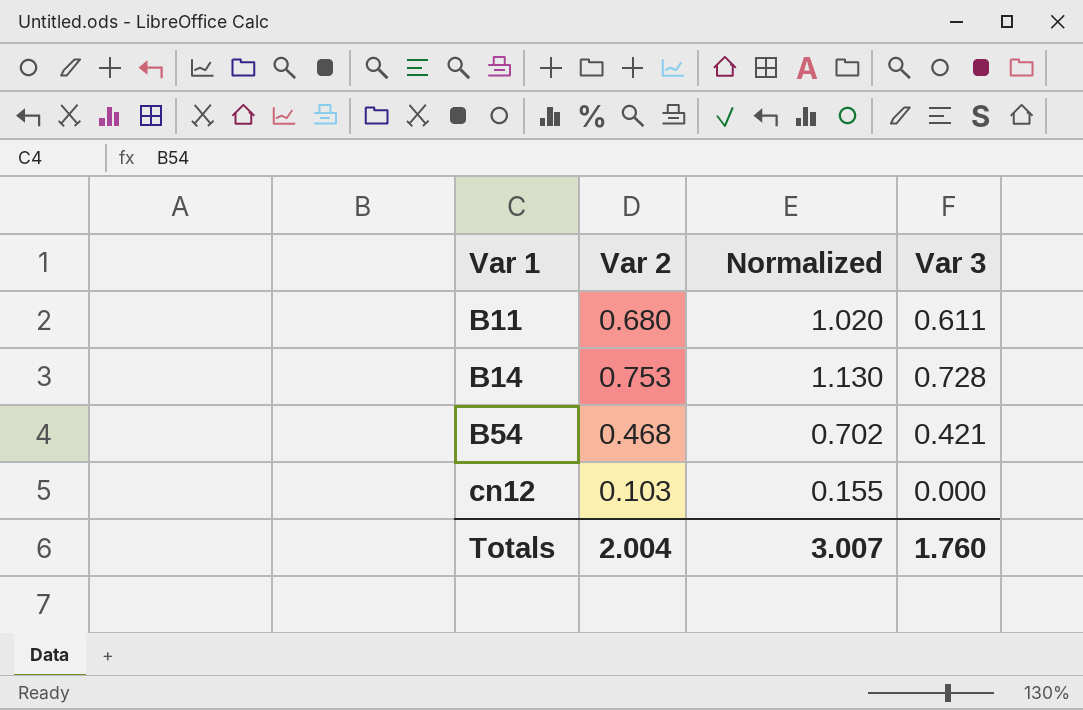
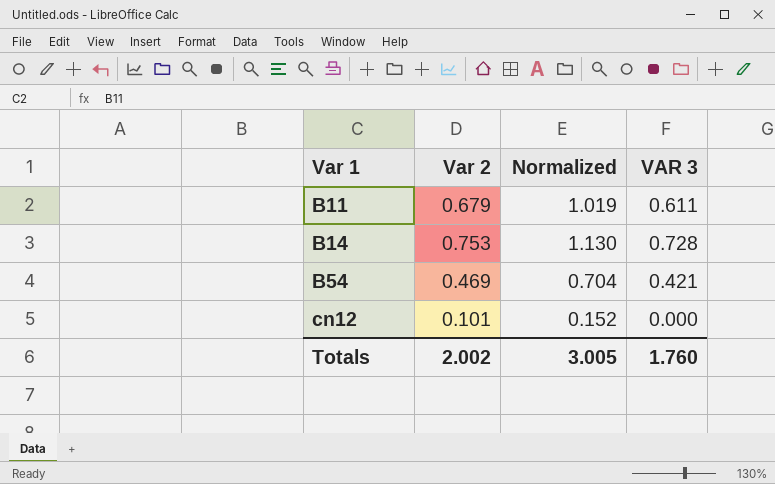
column name: Var 3 -> VAR 3
B11 | Var 2: 0.680 -> 0.679
B11 | Normalized: 1.020 -> 1.019
B54 | Var 2: 0.468 -> 0.469
B54 | Normalized: 0.702 -> 0.704
cn12 | Var 2: 0.103 -> 0.101
cn12 | Normalized: 0.155 -> 0.152
Totals | Var 2: 2.004 -> 2.002
Totals | Normalized: 3.007 -> 3.005

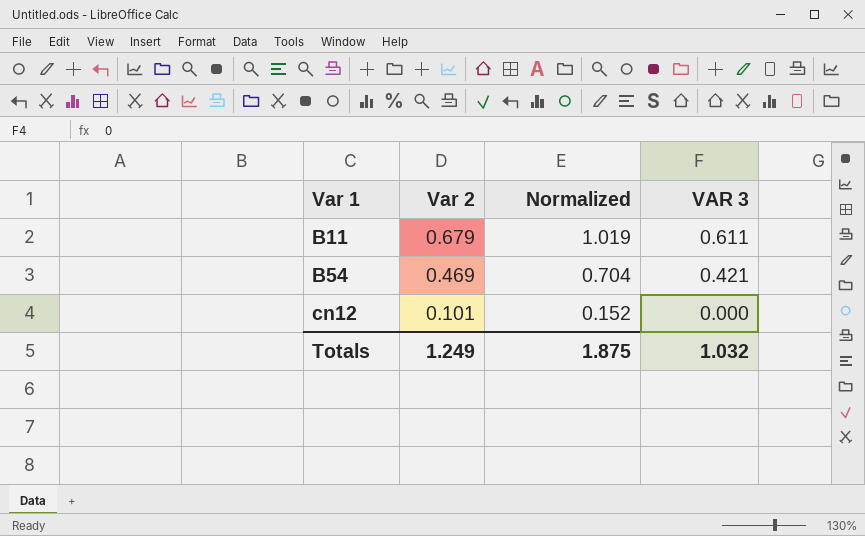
row B14: 0.753 | 1.130 | 0.728 -> none
Totals | Var 2: 2.002 -> 1.249
Totals | Normalized: 3.005 -> 1.875
Totals | VAR 3: 1.760 -> 1.032

